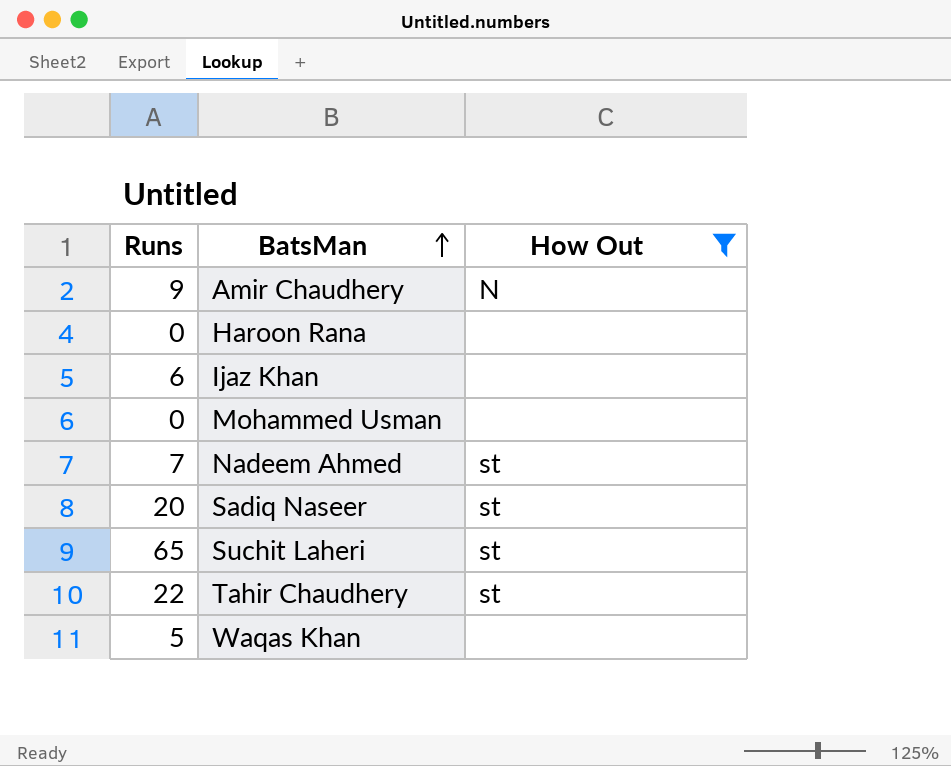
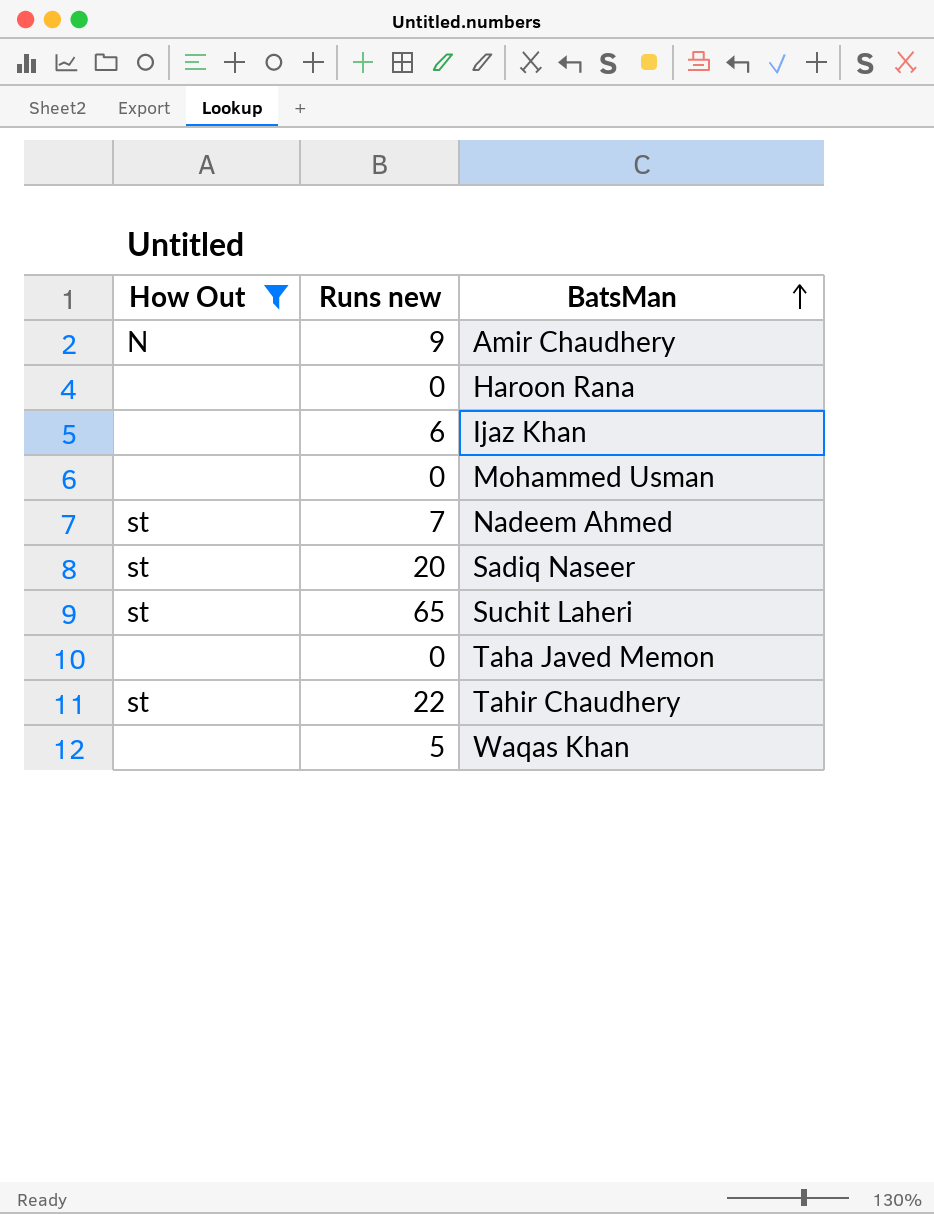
column How Out | position: 3 -> 1
column name: Runs -> Runs new
row Taha Javed Memon: none -> none | 0

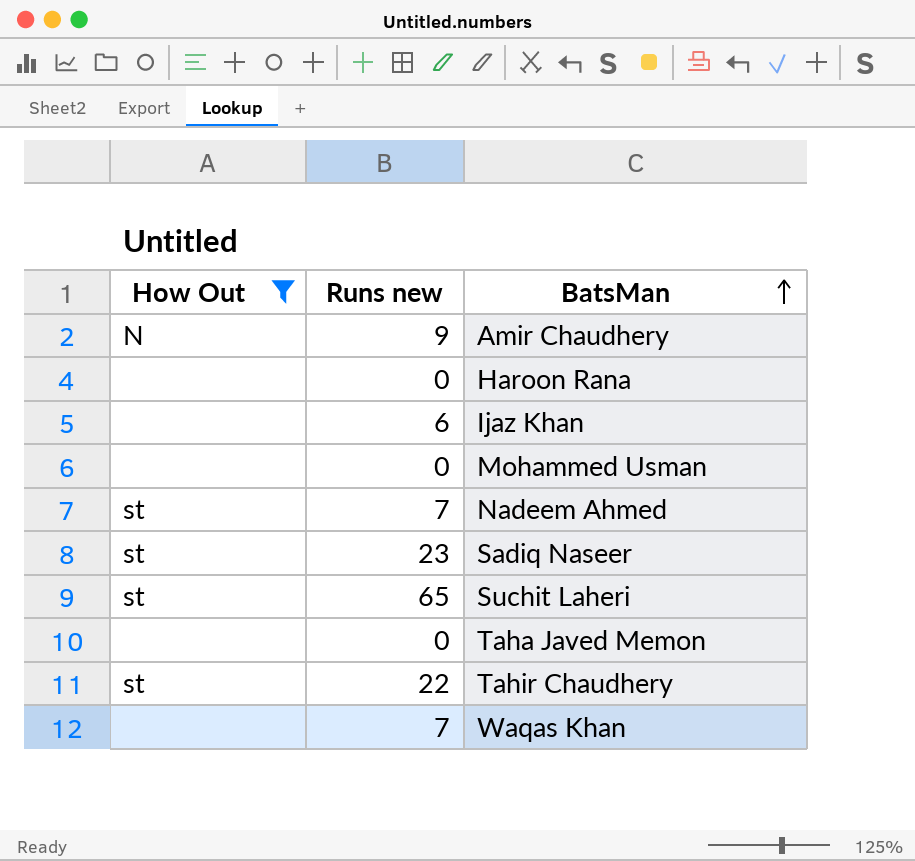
Sadiq Naseer | Runs new: 20 -> 23
Waqas Khan | Runs new: 5 -> 7

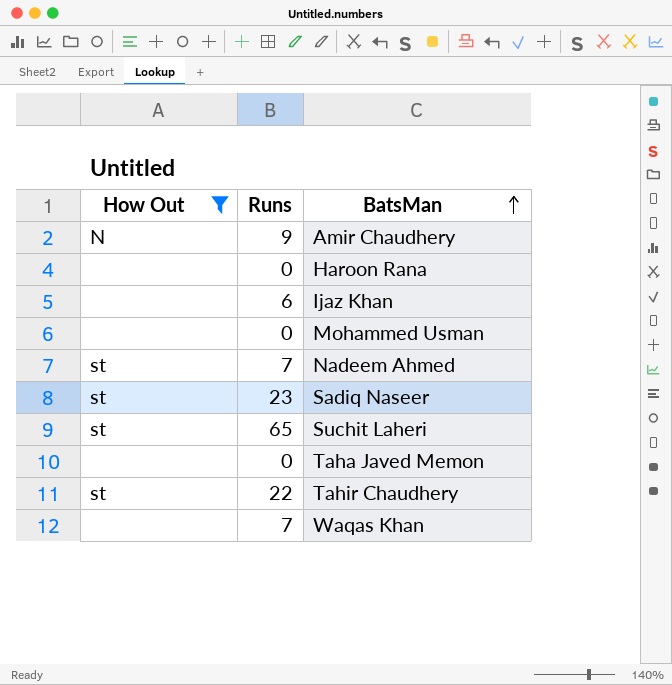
column name: Runs new -> Runs

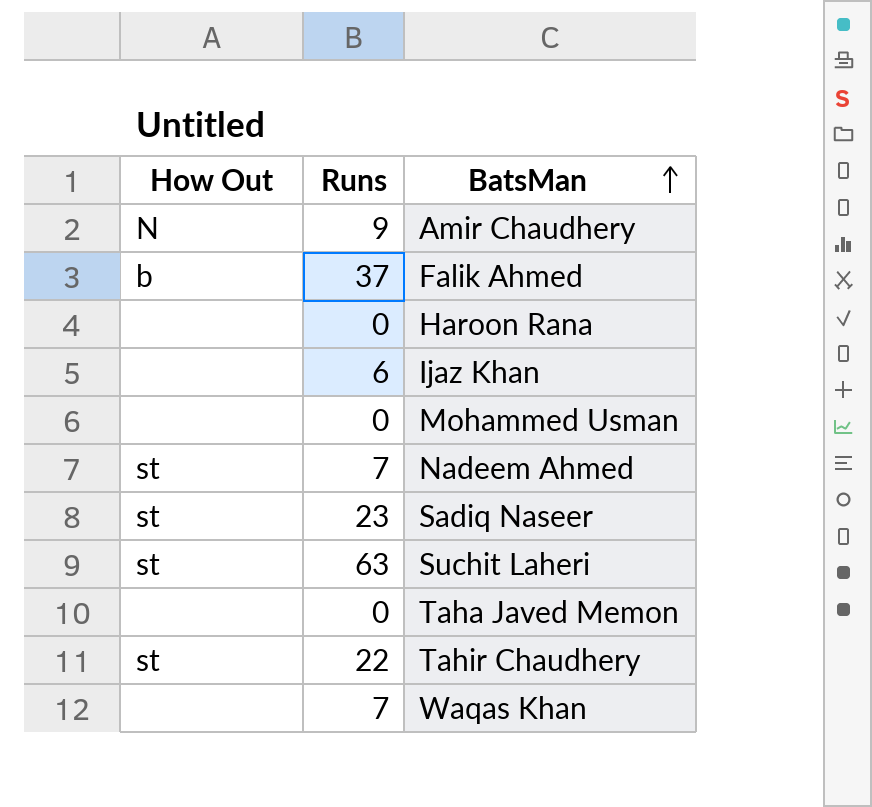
filter: How Out != b -> none
Suchit Laheri | Runs: 65 -> 63

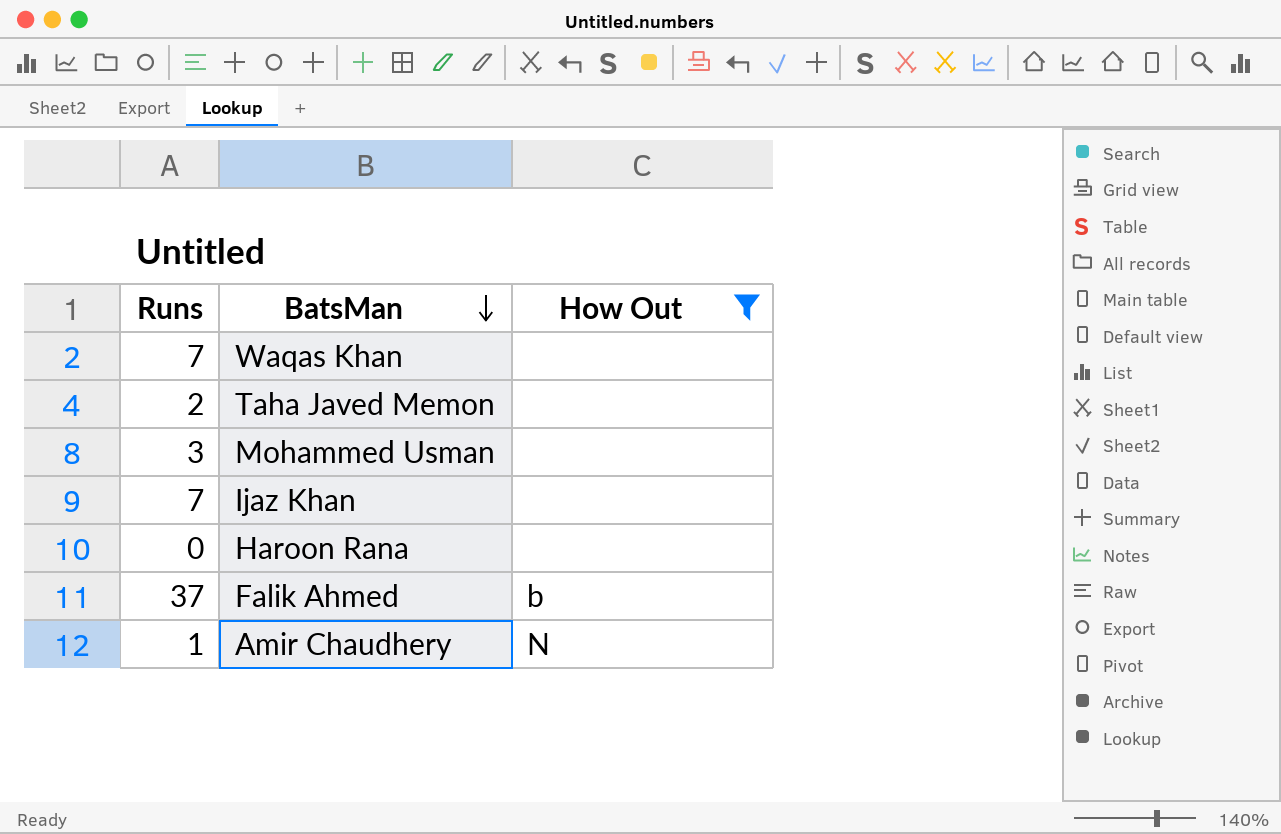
filter: none -> How Out != st
row order: BatsMan ascending -> BatsMan descending
column How Out | position: 1 -> 3
Taha Javed Memon | Runs: 0 -> 2
Mohammed Usman | Runs: 0 -> 3
Ijaz Khan | Runs: 6 -> 7
Amir Chaudhery | Runs: 9 -> 1

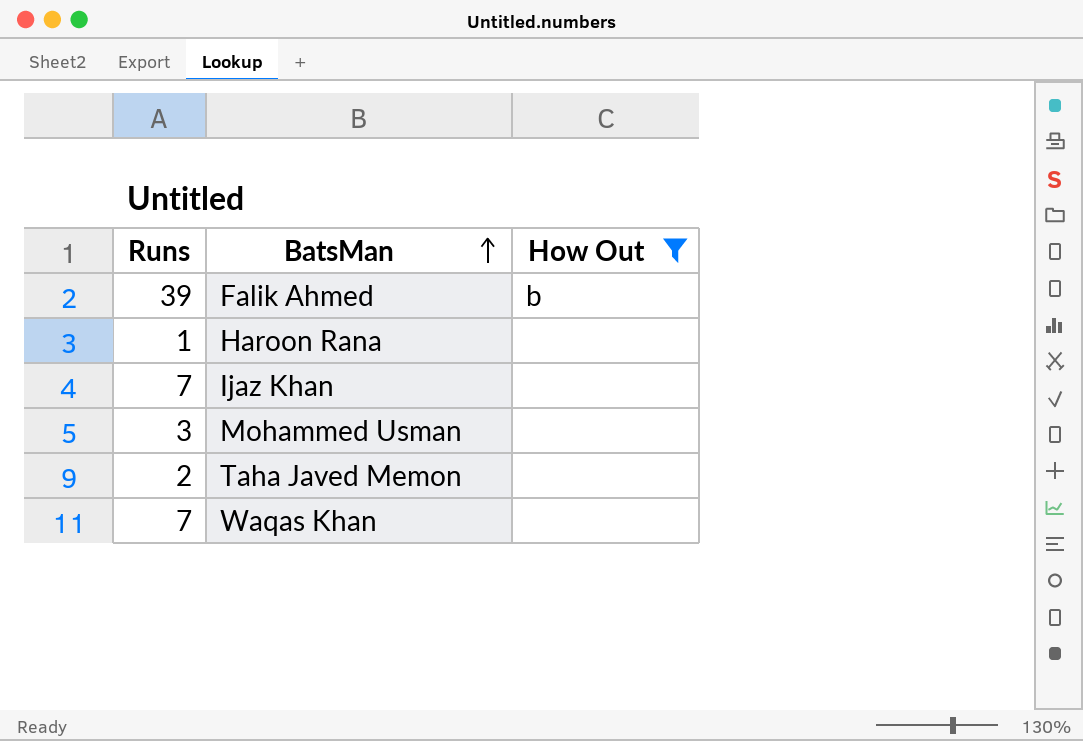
row order: BatsMan descending -> BatsMan ascending
row Amir Chaudhery: 1 | N -> none
Falik Ahmed | Runs: 37 -> 39
Haroon Rana | Runs: 0 -> 1

